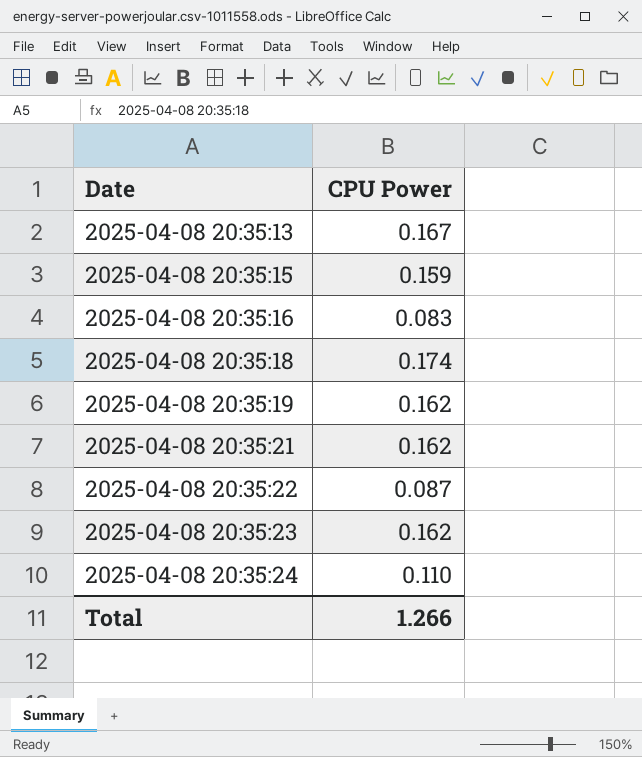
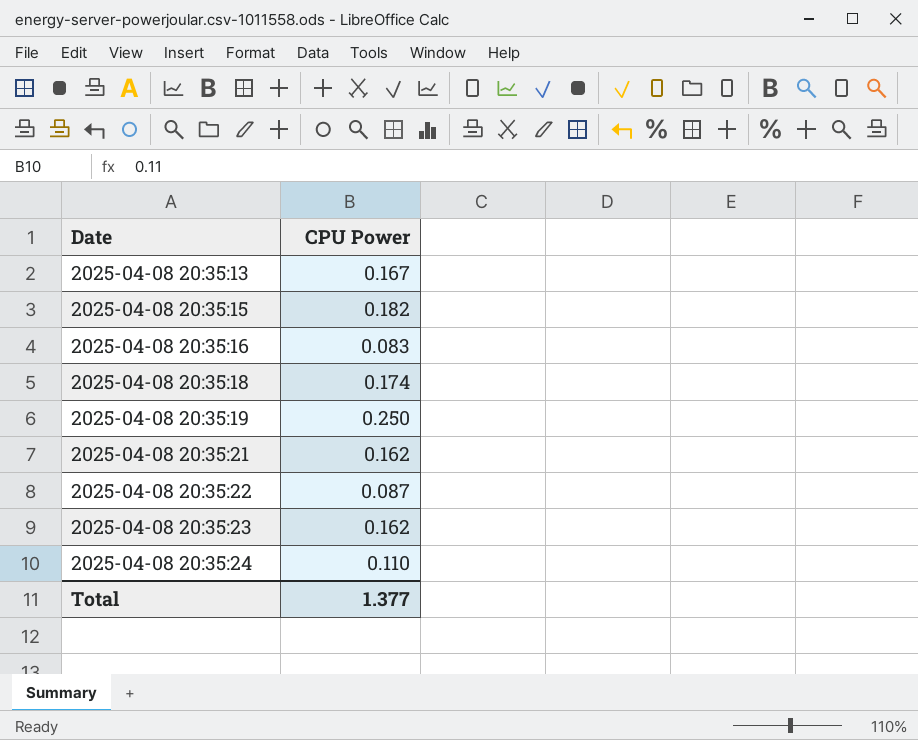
2025-04-08 20:35:15 | CPU Power: 0.159 -> 0.182
2025-04-08 20:35:19 | CPU Power: 0.162 -> 0.250
Total | CPU Power: 1.266 -> 1.377

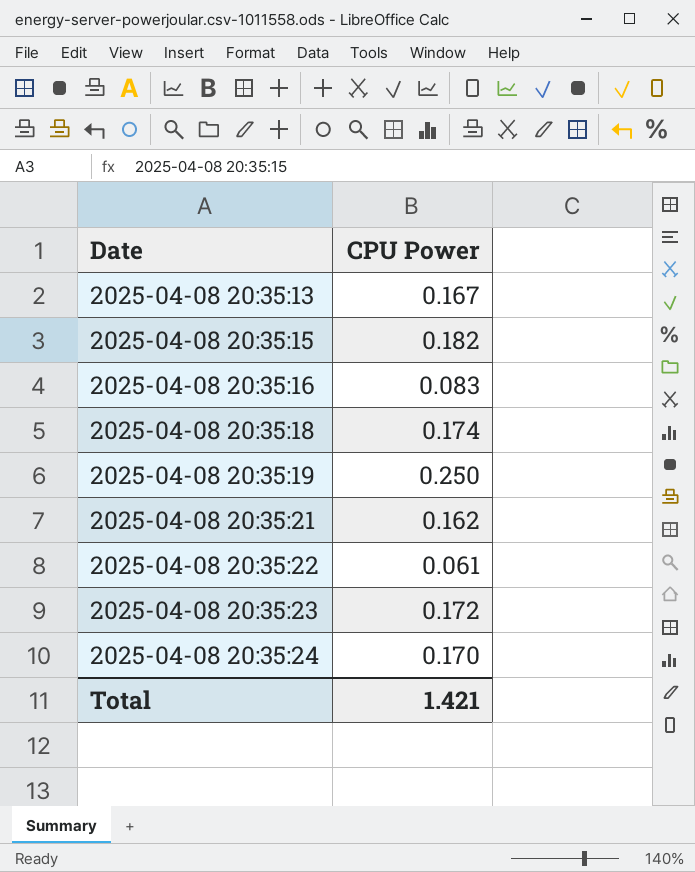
2025-04-08 20:35:22 | CPU Power: 0.087 -> 0.061
2025-04-08 20:35:23 | CPU Power: 0.162 -> 0.172
2025-04-08 20:35:24 | CPU Power: 0.110 -> 0.170
Total | CPU Power: 1.377 -> 1.421

